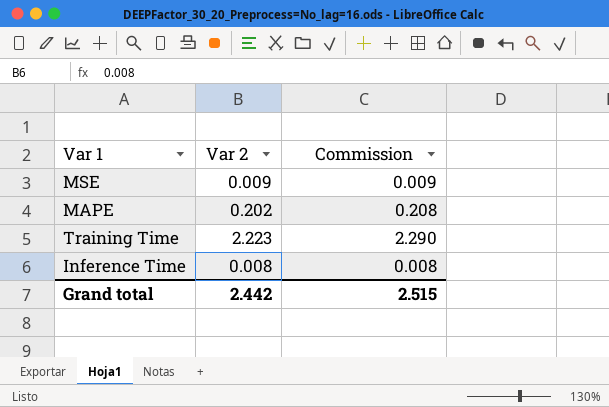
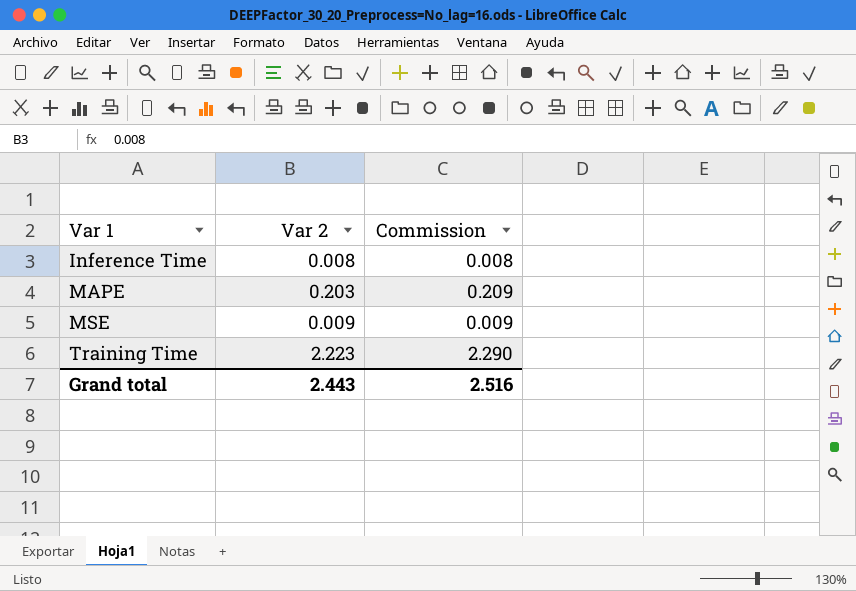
row order: none -> Var 1 ascending
MAPE | Var 2: 0.202 -> 0.203
MAPE | Commission: 0.208 -> 0.209
Grand total | Var 2: 2.442 -> 2.443
Grand total | Commission: 2.515 -> 2.516

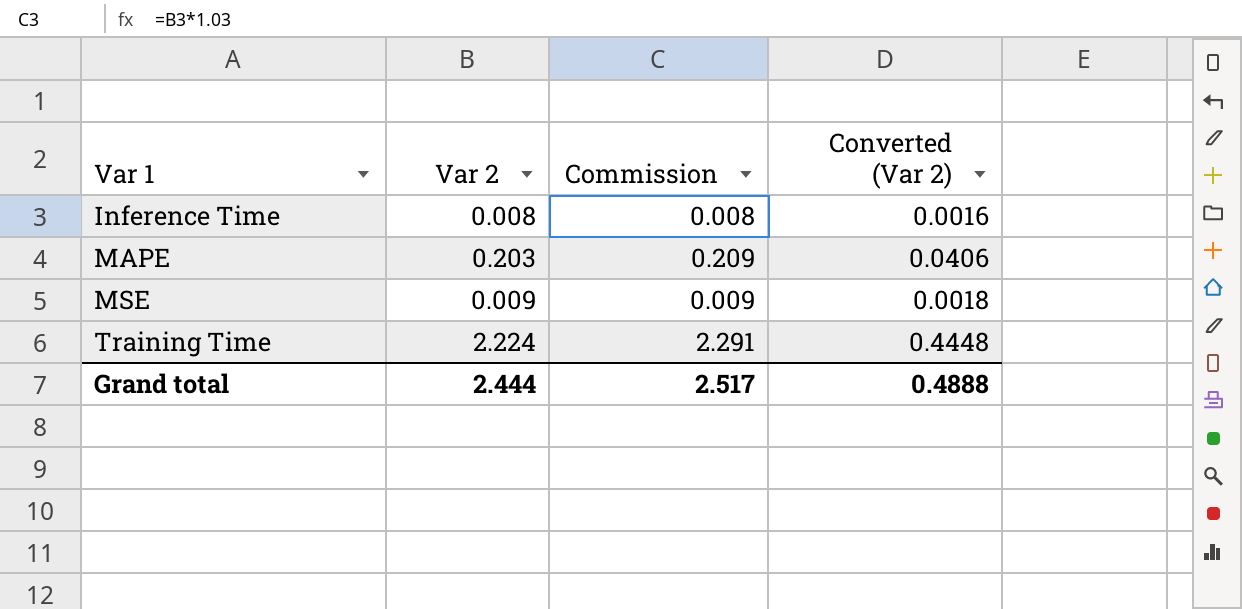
column Converted (Var 2) | formula: none -> [Var 2] * 0.2
Training Time | Var 2: 2.223 -> 2.224
Training Time | Commission: 2.290 -> 2.291
Grand total | Var 2: 2.443 -> 2.444
Grand total | Commission: 2.516 -> 2.517

